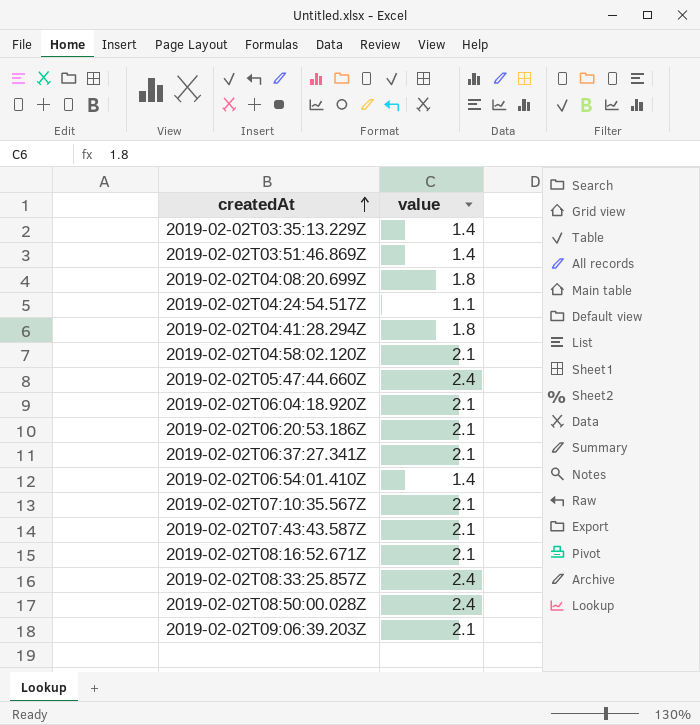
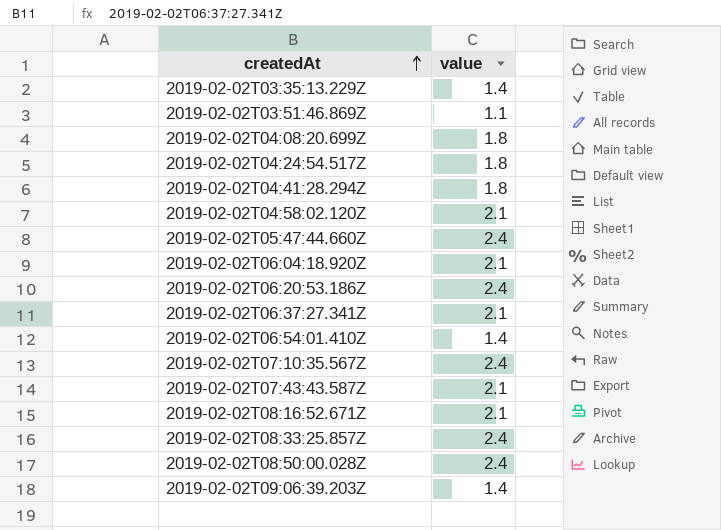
2019-02-02T03:51:46.869Z | value: 1.4 -> 1.1
2019-02-02T04:24:54.517Z | value: 1.1 -> 1.8
2019-02-02T06:20:53.186Z | value: 2.1 -> 2.4
2019-02-02T07:10:35.567Z | value: 2.1 -> 2.4
2019-02-02T09:06:39.203Z | value: 2.1 -> 1.4

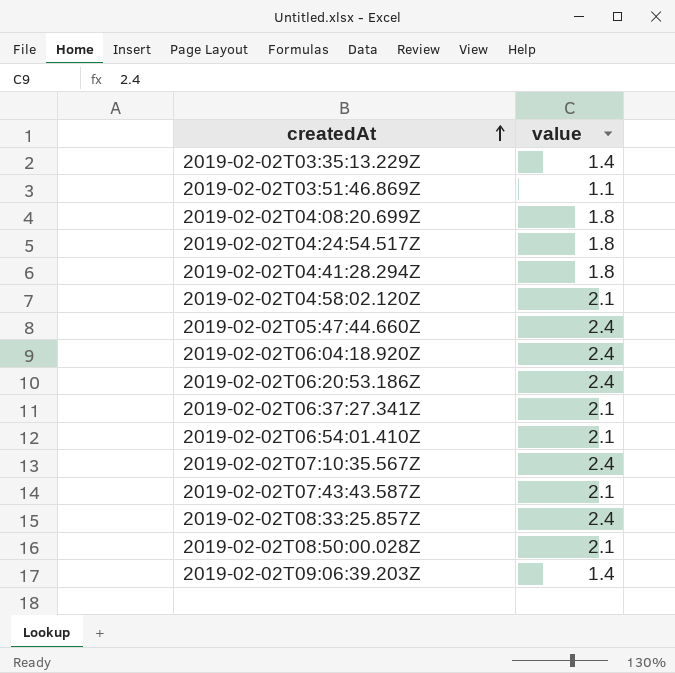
row 2019-02-02T08:16:52.671Z: 2.1 -> none
2019-02-02T06:04:18.920Z | value: 2.1 -> 2.4
2019-02-02T06:54:01.410Z | value: 1.4 -> 2.1
2019-02-02T08:50:00.028Z | value: 2.4 -> 2.1

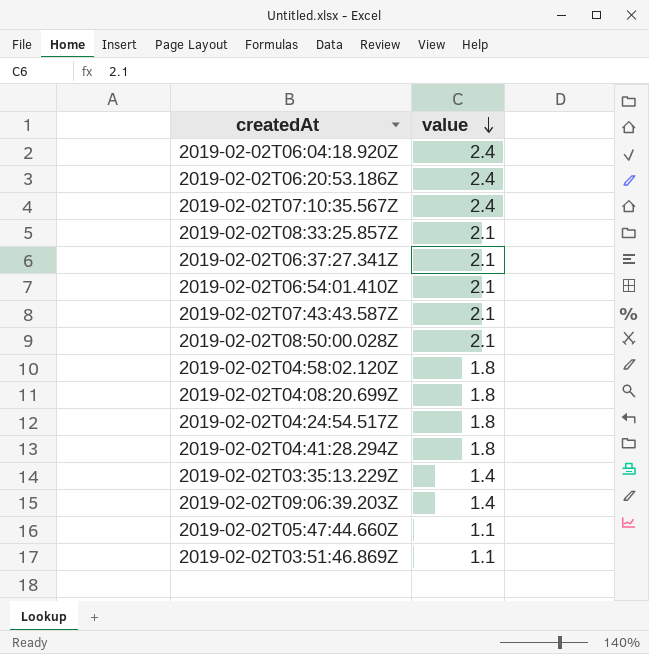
row order: createdAt ascending -> value descending
2019-02-02T08:33:25.857Z | value: 2.4 -> 2.1
2019-02-02T04:58:02.120Z | value: 2.1 -> 1.8
2019-02-02T05:47:44.660Z | value: 2.4 -> 1.1

